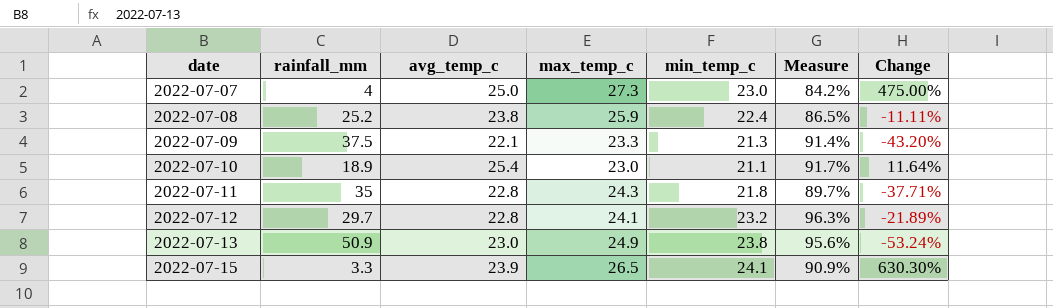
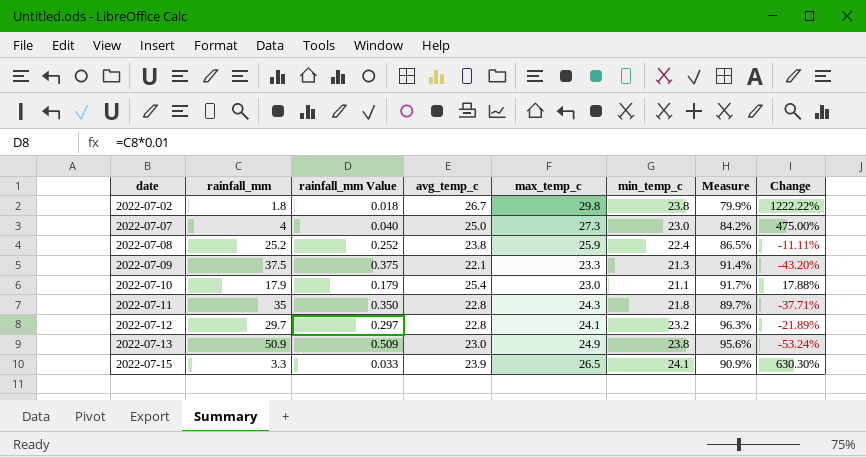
column rainfall_mm Value | formula: none -> [rainfall_mm] * 0.01
row 2022-07-02: none -> 1.8 | 0.018 | 26.7 | 29.8 | 23.8 | 79.9% | 1222.22%
2022-07-10 | rainfall_mm: 18.9 -> 17.9
2022-07-10 | Change: 11.64% -> 17.88%

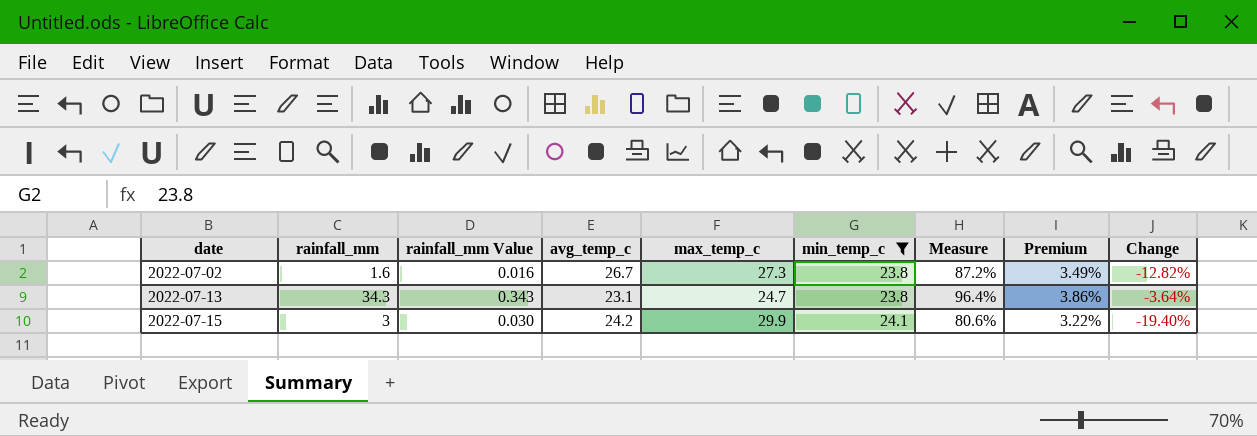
filter: none -> min_temp_c >= 23.8
column Premium | formula: none -> [Measure] * 0.04
column Change | formula: ([min_temp_c] - [rainfall_mm]) / [rainfall_mm] -> ([min_temp_c] - [max_temp_c]) / [max_temp_c]
2022-07-02 | rainfall_mm: 1.8 -> 1.6
2022-07-02 | rainfall_mm Value: 0.018 -> 0.016
2022-07-02 | max_temp_c: 29.8 -> 27.3
2022-07-02 | Measure: 79.9% -> 87.2%
2022-07-13 | rainfall_mm: 50.9 -> 34.3
2022-07-13 | rainfall_mm Value: 0.509 -> 0.343
2022-07-13 | avg_temp_c: 23.0 -> 23.1
2022-07-13 | max_temp_c: 24.9 -> 24.7
2022-07-13 | Measure: 95.6% -> 96.4%
2022-07-15 | rainfall_mm: 3.3 -> 3
2022-07-15 | rainfall_mm Value: 0.033 -> 0.030
2022-07-15 | avg_temp_c: 23.9 -> 24.2
2022-07-15 | max_temp_c: 26.5 -> 29.9
2022-07-15 | Measure: 90.9% -> 80.6%

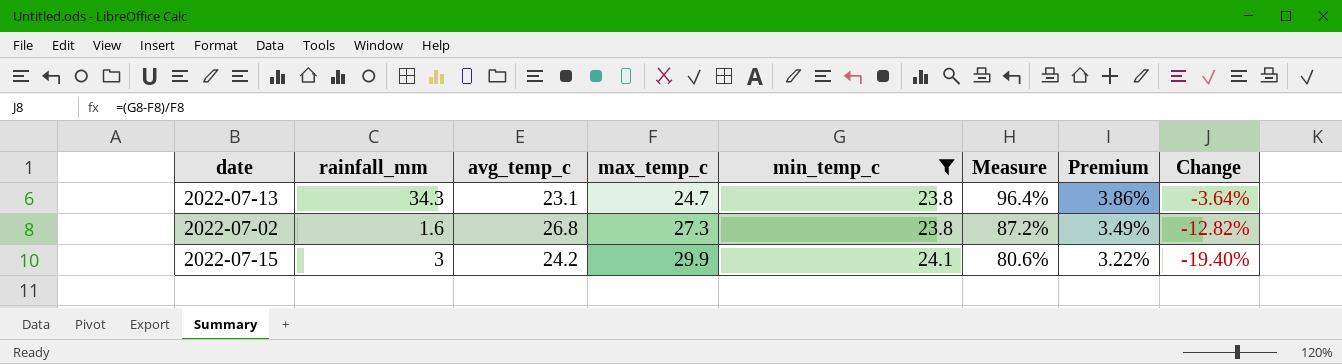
row order: date ascending -> max_temp_c ascending
column rainfall_mm Value | formula: [rainfall_mm] * 0.01 -> none
2022-07-02 | avg_temp_c: 26.7 -> 26.8

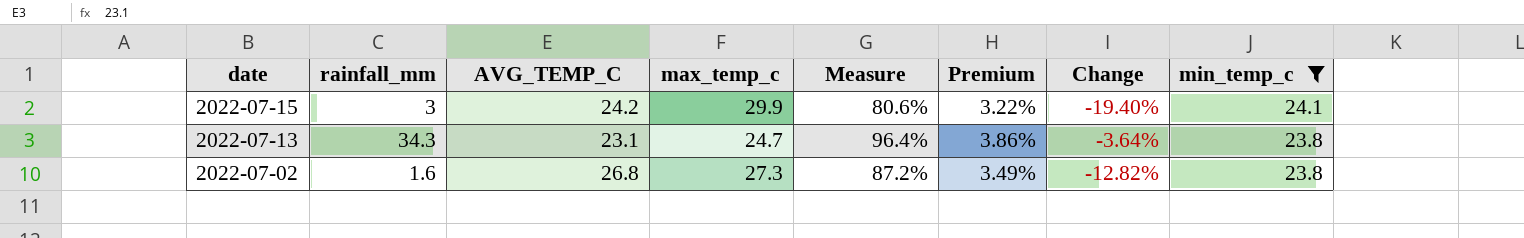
row order: max_temp_c ascending -> date descending
column name: avg_temp_c -> AVG_TEMP_C
column min_temp_c | position: 5 -> 8

